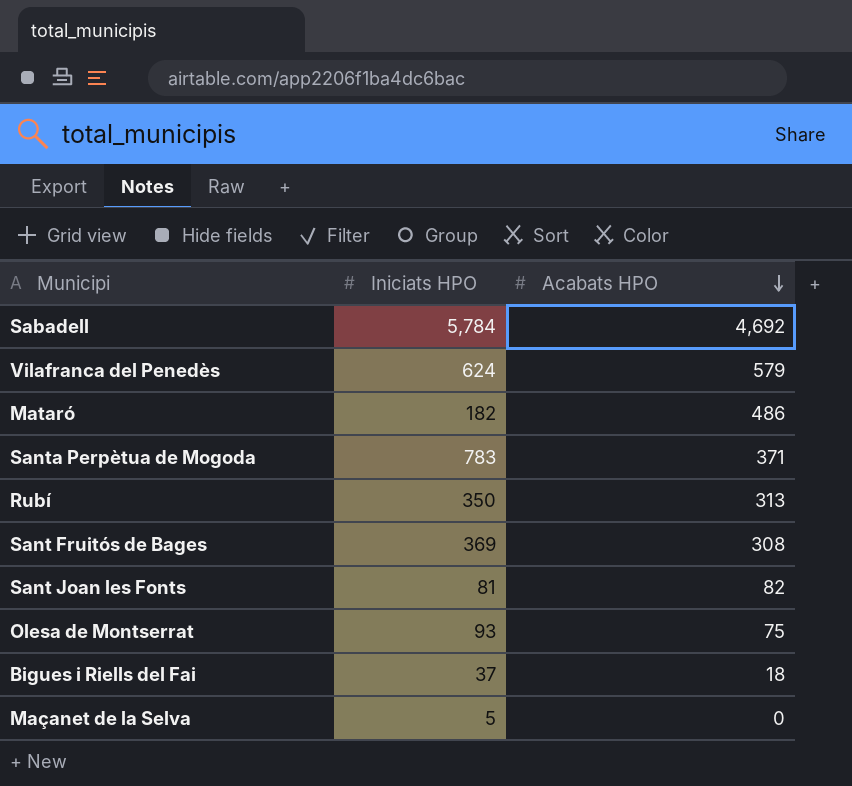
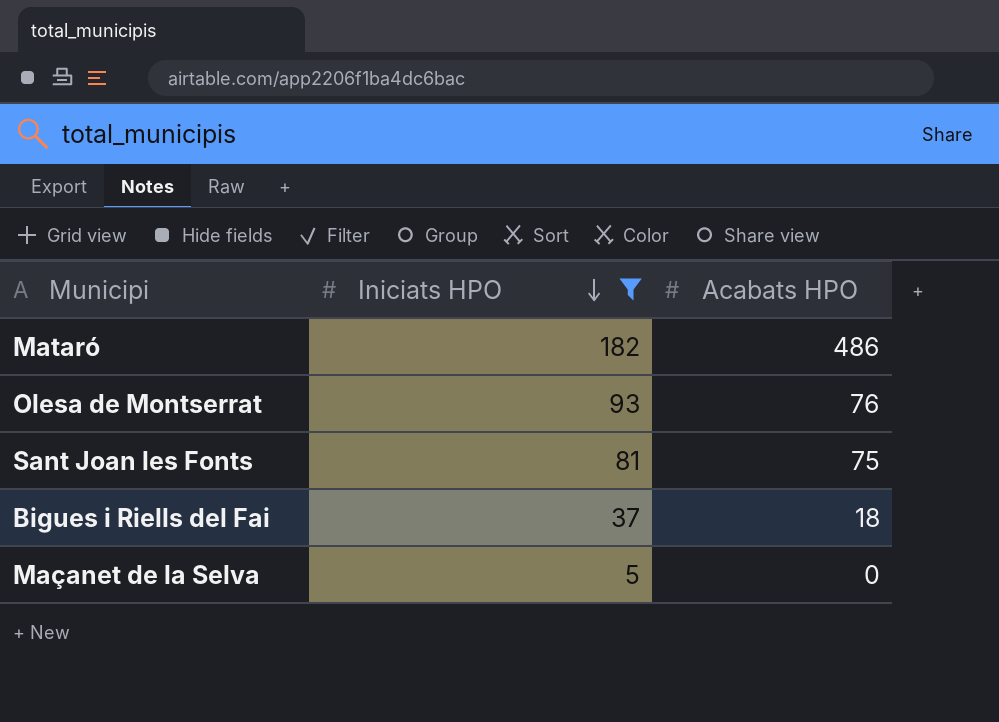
filter: none -> Iniciats HPO <= 182
row order: Acabats HPO descending -> Iniciats HPO descending
Olesa de Montserrat | Acabats HPO: 75 -> 76
Sant Joan les Fonts | Acabats HPO: 82 -> 75

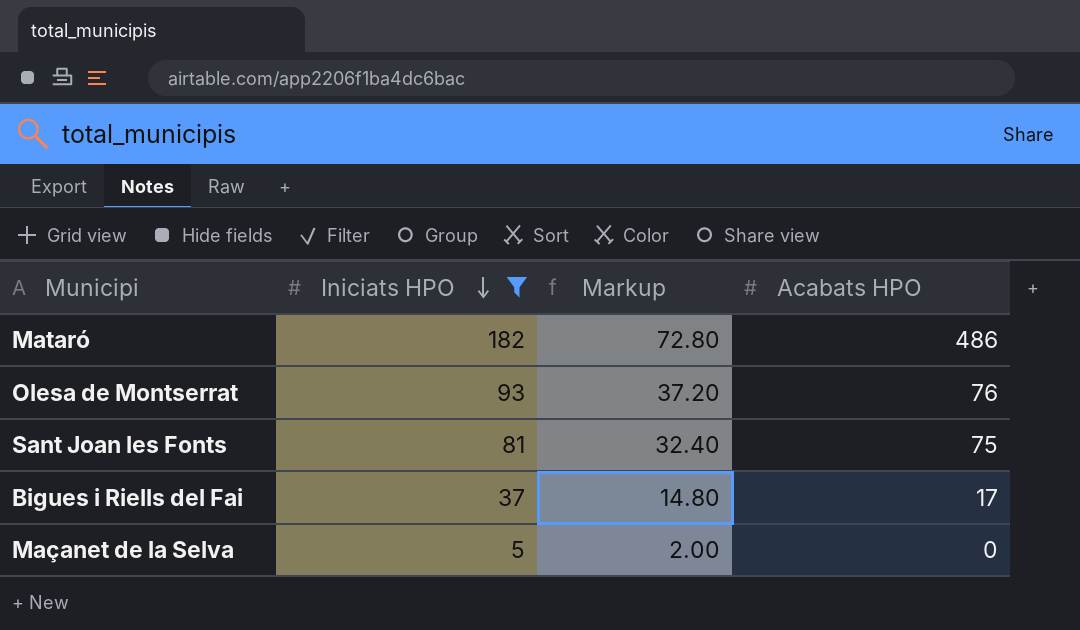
column Markup | formula: none -> [Iniciats HPO] * 0.4
Bigues i Riells del Fai | Acabats HPO: 18 -> 17

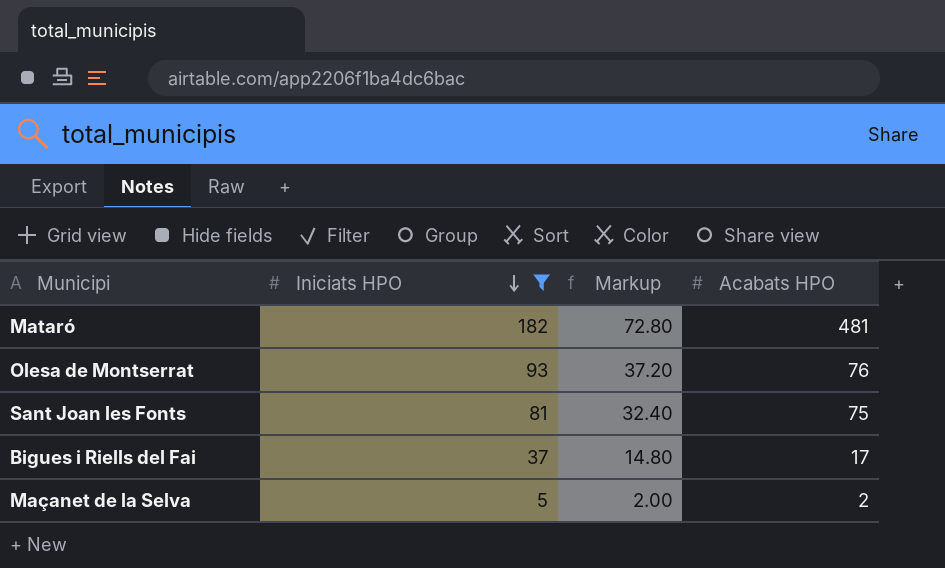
Mataró | Acabats HPO: 486 -> 481
Maçanet de la Selva | Acabats HPO: 0 -> 2

